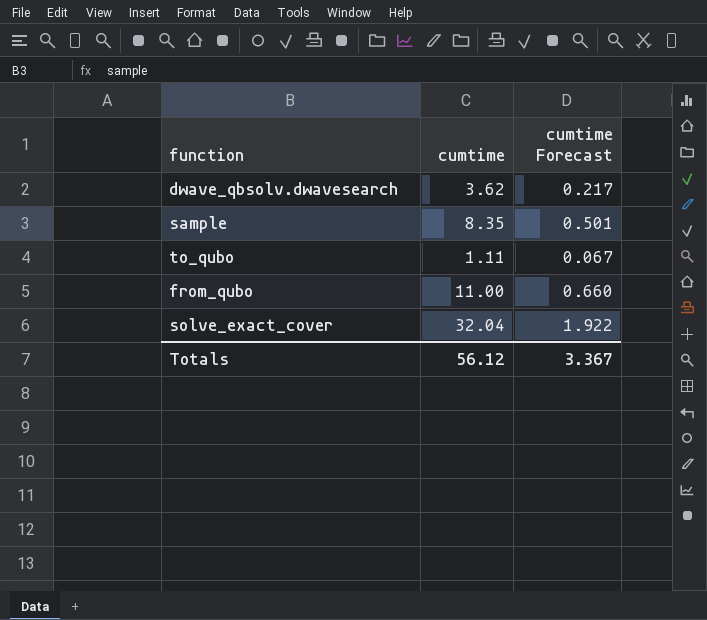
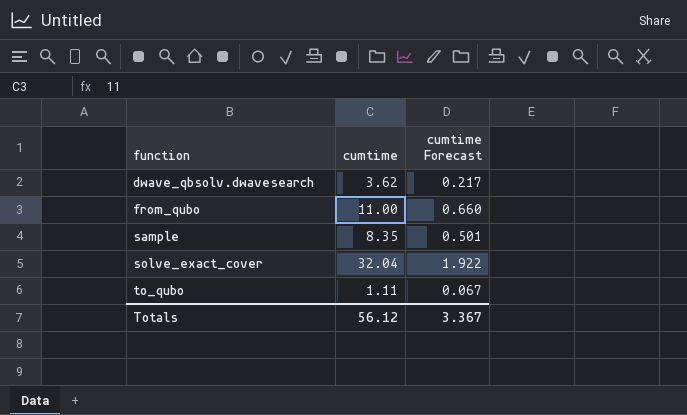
row order: none -> function ascending

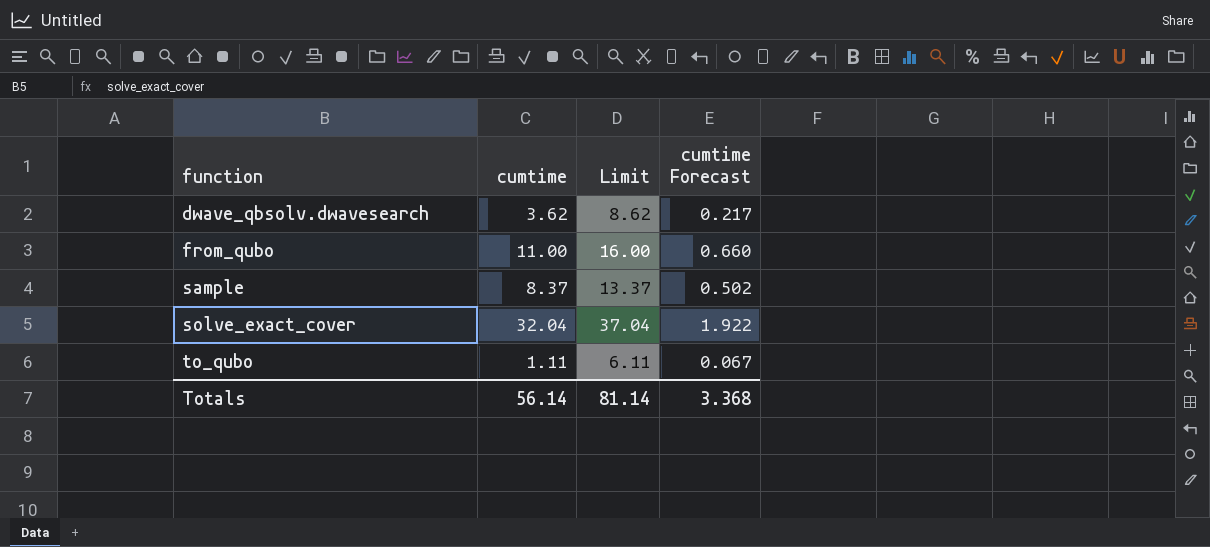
column Limit | formula: none -> [cumtime] + 5
sample | cumtime: 8.35 -> 8.37
sample | cumtime Forecast: 0.501 -> 0.502
Totals | cumtime: 56.12 -> 56.14
Totals | cumtime Forecast: 3.367 -> 3.368

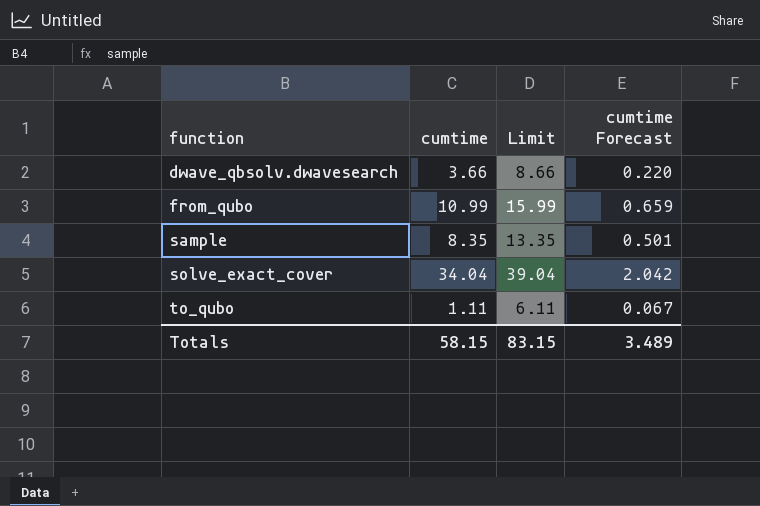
dwave_qbsolv.dwavesearch | cumtime: 3.62 -> 3.66
dwave_qbsolv.dwavesearch | Limit: 8.62 -> 8.66
dwave_qbsolv.dwavesearch | cumtime Forecast: 0.217 -> 0.220
from_qubo | cumtime: 11.00 -> 10.99
from_qubo | Limit: 16.00 -> 15.99
from_qubo | cumtime Forecast: 0.660 -> 0.659
sample | cumtime: 8.37 -> 8.35
sample | Limit: 13.37 -> 13.35
sample | cumtime Forecast: 0.502 -> 0.501
solve_exact_cover | cumtime: 32.04 -> 34.04
solve_exact_cover | Limit: 37.04 -> 39.04
solve_exact_cover | cumtime Forecast: 1.922 -> 2.042
Totals | cumtime: 56.14 -> 58.15
Totals | Limit: 81.14 -> 83.15
Totals | cumtime Forecast: 3.368 -> 3.489

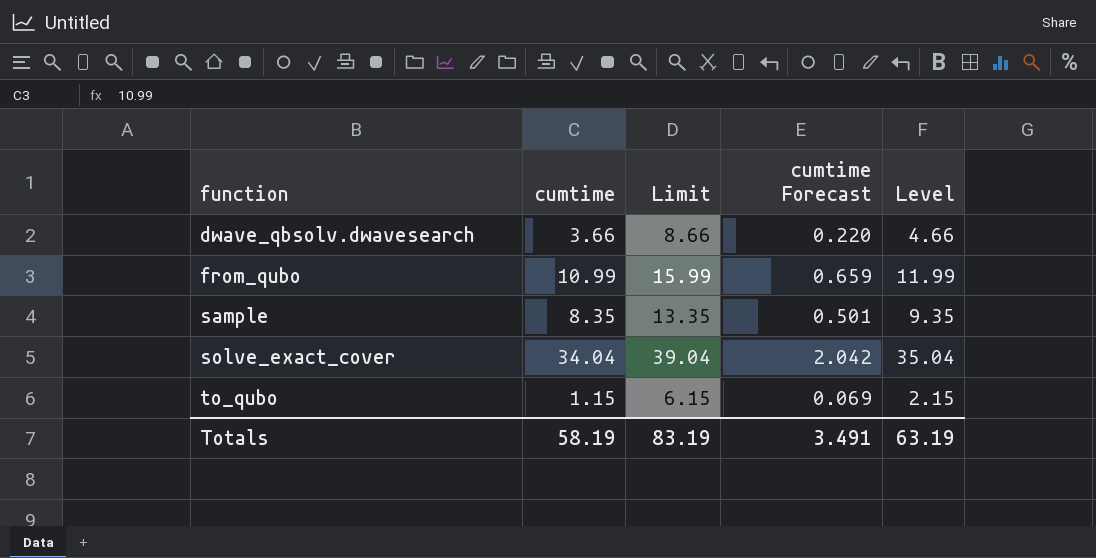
column Level | formula: none -> [cumtime] + 1
to_qubo | cumtime: 1.11 -> 1.15
to_qubo | Limit: 6.11 -> 6.15
to_qubo | cumtime Forecast: 0.067 -> 0.069
Totals | cumtime: 58.15 -> 58.19
Totals | Limit: 83.15 -> 83.19
Totals | cumtime Forecast: 3.489 -> 3.491

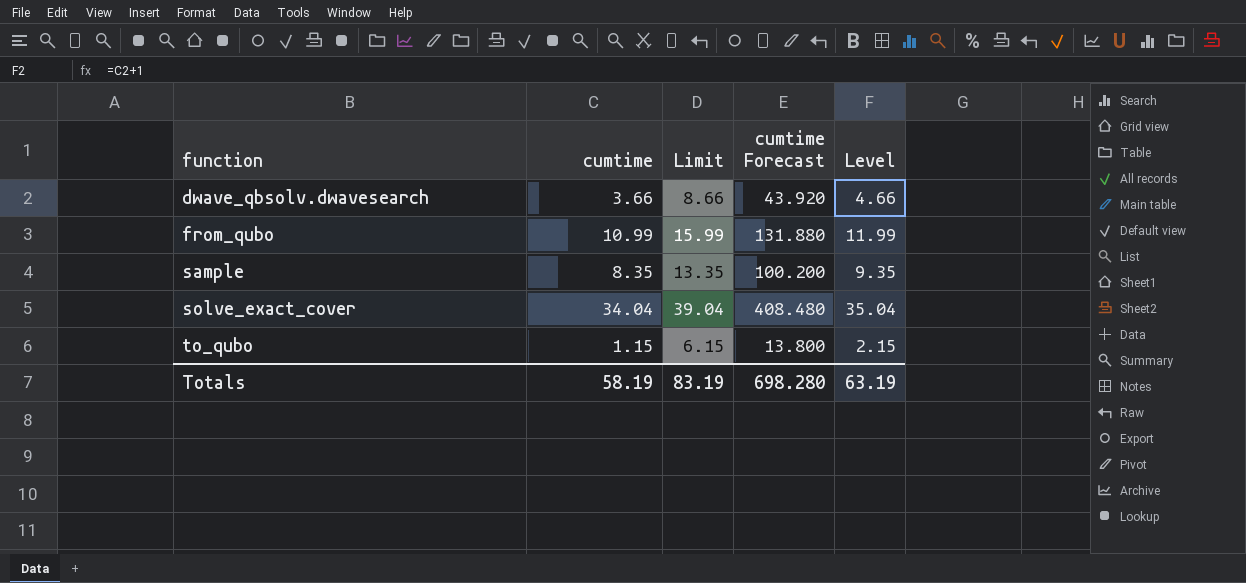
column cumtime Forecast | formula: [cumtime] * 0.06 -> [cumtime] * 12
Totals | cumtime Forecast: 3.491 -> 698.280

